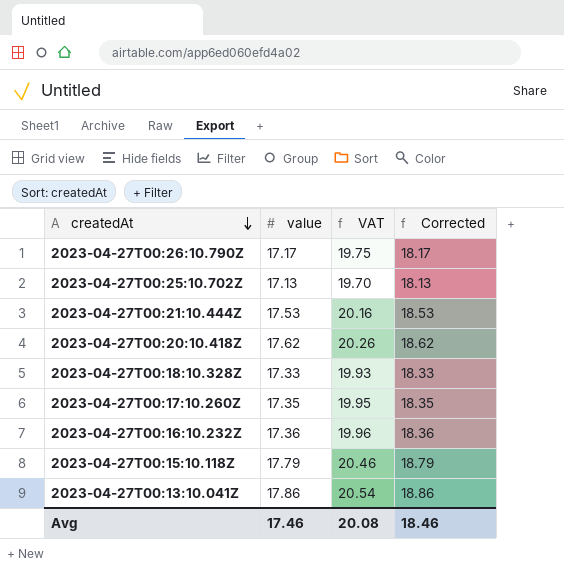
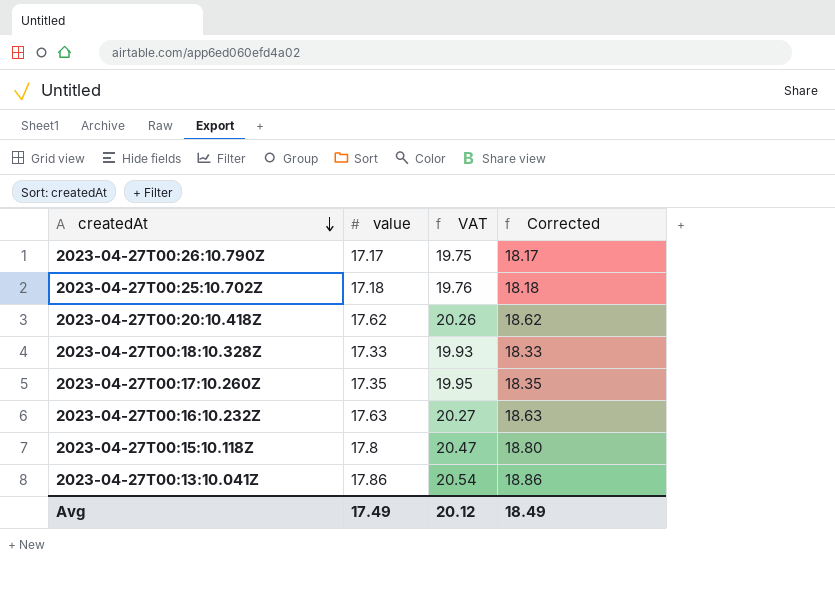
row 2023-04-27T00:21:10.444Z: 17.53 | 20.16 | 18.53 -> none
2023-04-27T00:25:10.702Z | value: 17.13 -> 17.18
2023-04-27T00:25:10.702Z | VAT: 19.70 -> 19.76
2023-04-27T00:25:10.702Z | Corrected: 18.13 -> 18.18
2023-04-27T00:16:10.232Z | value: 17.36 -> 17.63
2023-04-27T00:16:10.232Z | VAT: 19.96 -> 20.27
2023-04-27T00:16:10.232Z | Corrected: 18.36 -> 18.63
2023-04-27T00:15:10.118Z | value: 17.79 -> 17.8
2023-04-27T00:15:10.118Z | VAT: 20.46 -> 20.47
2023-04-27T00:15:10.118Z | Corrected: 18.79 -> 18.80
Avg | value: 17.46 -> 17.49
Avg | VAT: 20.08 -> 20.12
Avg | Corrected: 18.46 -> 18.49

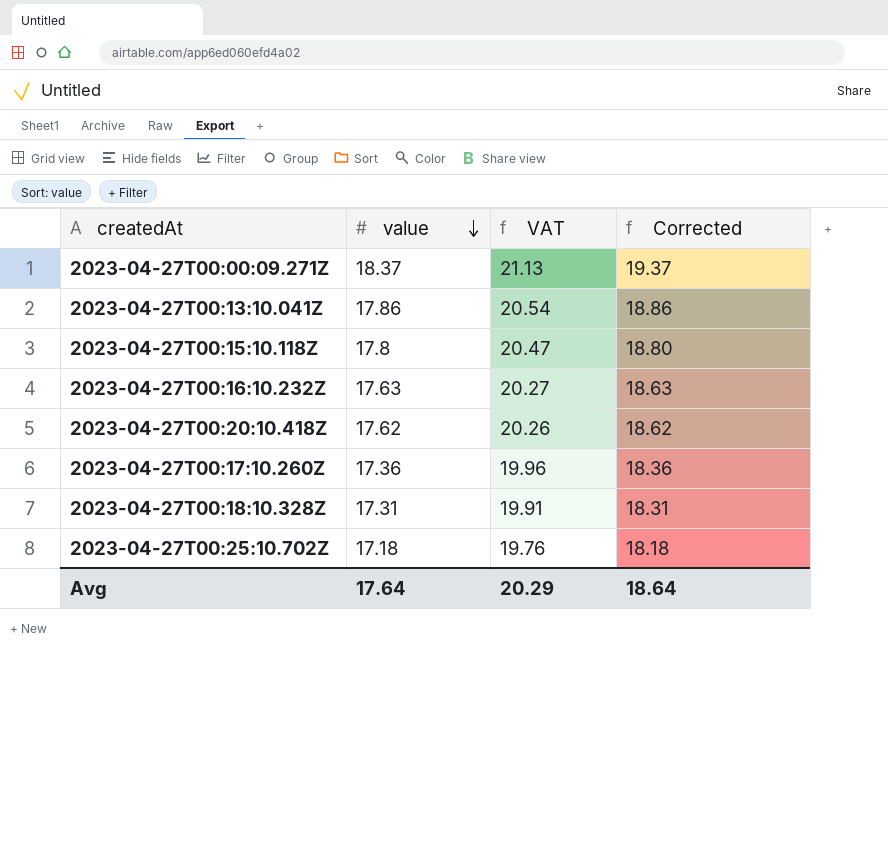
row order: createdAt descending -> value descending
row 2023-04-27T00:26:10.790Z: 17.17 | 19.75 | 18.17 -> none
row 2023-04-27T00:00:09.271Z: none -> 18.37 | 21.13 | 19.37
2023-04-27T00:17:10.260Z | value: 17.35 -> 17.36
2023-04-27T00:17:10.260Z | VAT: 19.95 -> 19.96
2023-04-27T00:17:10.260Z | Corrected: 18.35 -> 18.36
2023-04-27T00:18:10.328Z | value: 17.33 -> 17.31
2023-04-27T00:18:10.328Z | VAT: 19.93 -> 19.91
2023-04-27T00:18:10.328Z | Corrected: 18.33 -> 18.31
Avg | value: 17.49 -> 17.64
Avg | VAT: 20.12 -> 20.29
Avg | Corrected: 18.49 -> 18.64

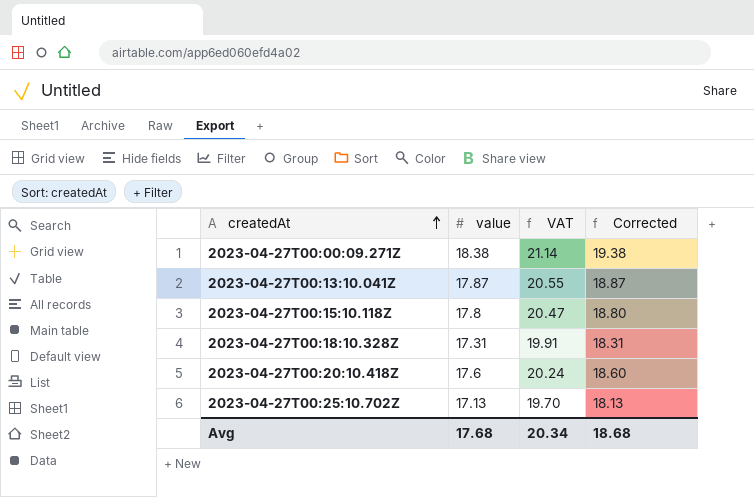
row order: value descending -> createdAt ascending
row 2023-04-27T00:16:10.232Z: 17.63 | 20.27 | 18.63 -> none
row 2023-04-27T00:17:10.260Z: 17.36 | 19.96 | 18.36 -> none
2023-04-27T00:00:09.271Z | value: 18.37 -> 18.38
2023-04-27T00:00:09.271Z | VAT: 21.13 -> 21.14
2023-04-27T00:00:09.271Z | Corrected: 19.37 -> 19.38
2023-04-27T00:13:10.041Z | value: 17.86 -> 17.87
2023-04-27T00:13:10.041Z | VAT: 20.54 -> 20.55
2023-04-27T00:13:10.041Z | Corrected: 18.86 -> 18.87
2023-04-27T00:20:10.418Z | value: 17.62 -> 17.6
2023-04-27T00:20:10.418Z | VAT: 20.26 -> 20.24
2023-04-27T00:20:10.418Z | Corrected: 18.62 -> 18.60
2023-04-27T00:25:10.702Z | value: 17.18 -> 17.13
2023-04-27T00:25:10.702Z | VAT: 19.76 -> 19.70
2023-04-27T00:25:10.702Z | Corrected: 18.18 -> 18.13
Avg | value: 17.64 -> 17.68
Avg | VAT: 20.29 -> 20.34
Avg | Corrected: 18.64 -> 18.68

